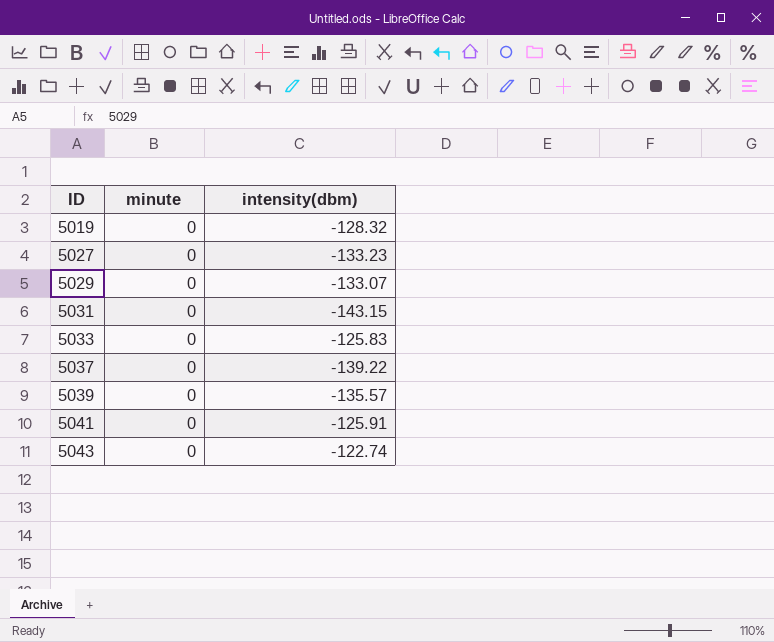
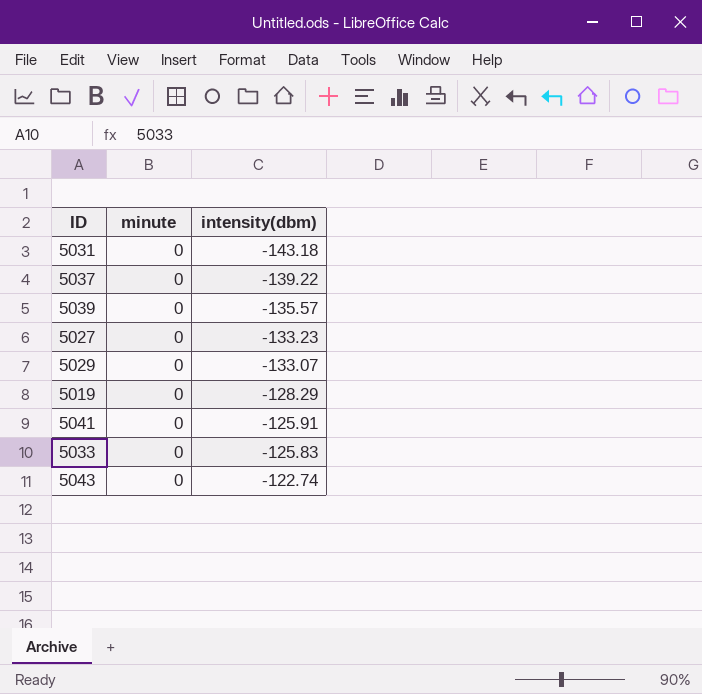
row order: ID ascending -> intensity(dbm) ascending
5031 | intensity(dbm): -143.15 -> -143.18
5019 | intensity(dbm): -128.32 -> -128.29

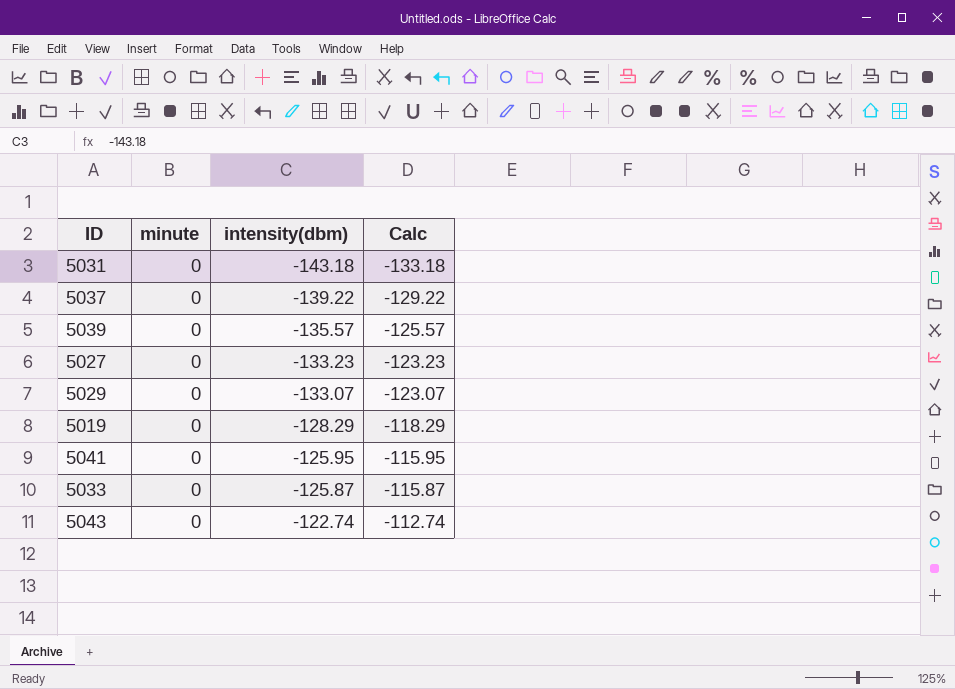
column Calc | formula: none -> [intensity(dbm)] + 10
5041 | intensity(dbm): -125.91 -> -125.95
5033 | intensity(dbm): -125.83 -> -125.87

